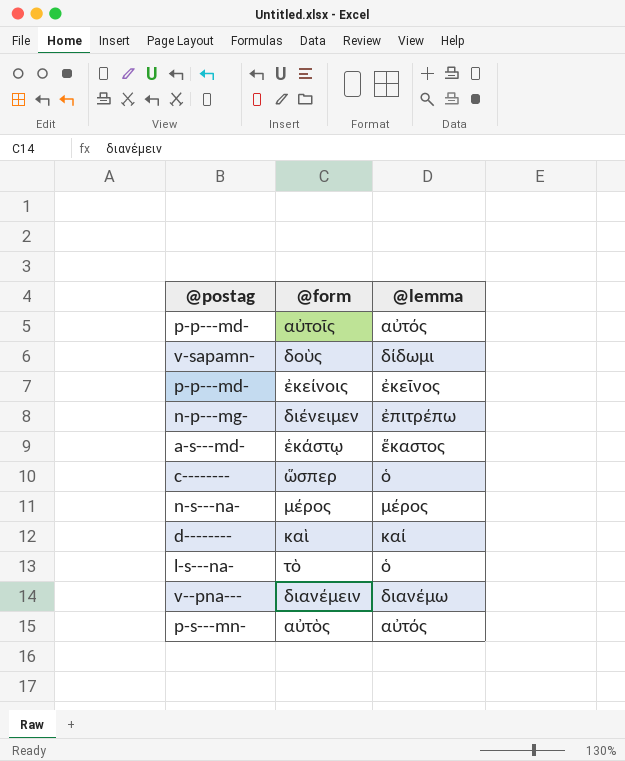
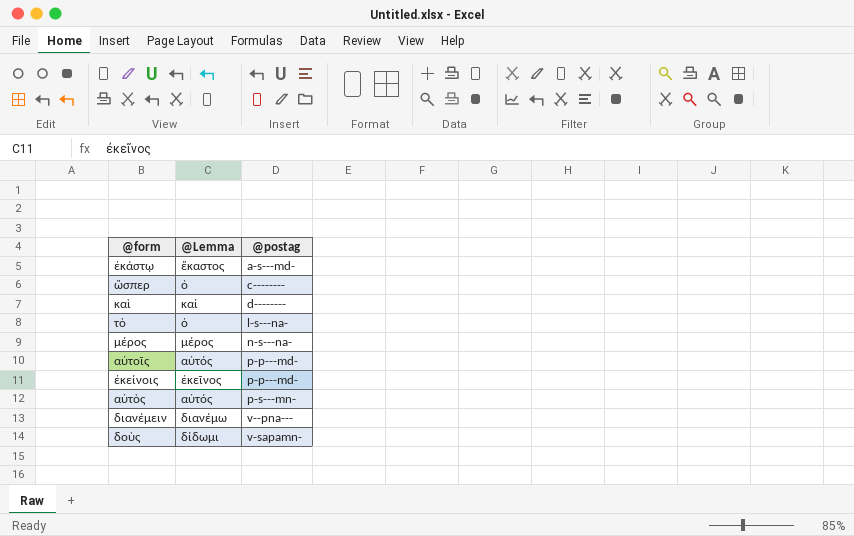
row order: none -> @postag ascending
column name: @lemma -> @Lemma
column @postag | position: 1 -> 3
row διένειμεν: n-p---mg- | ἐπιτρέπω -> none

